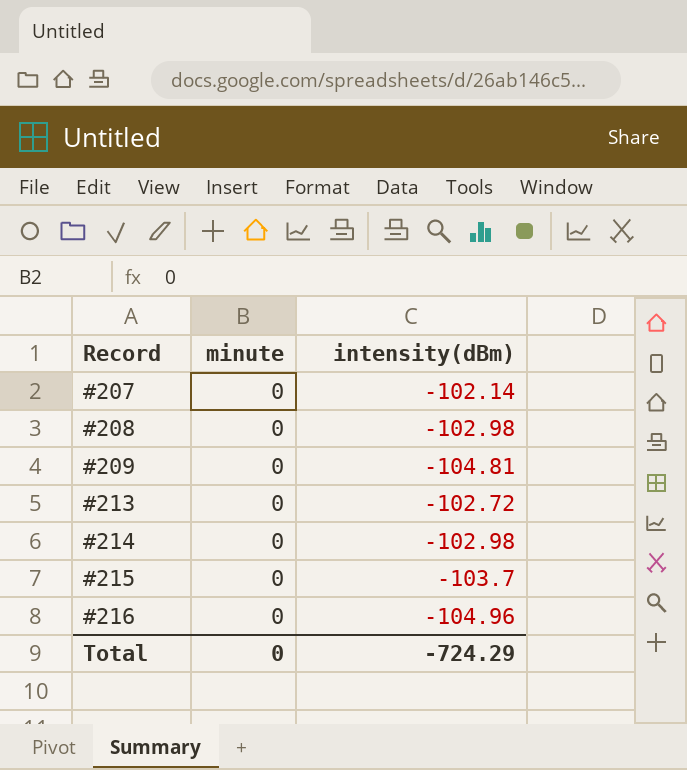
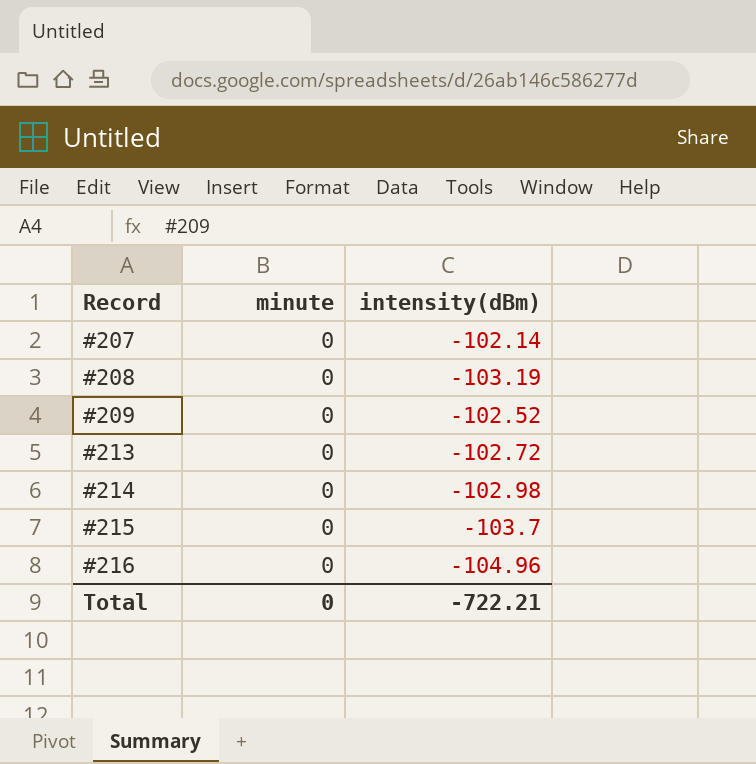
#208 | intensity(dBm): -102.98 -> -103.19
#209 | intensity(dBm): -104.81 -> -102.52
Total | intensity(dBm): -724.29 -> -722.21

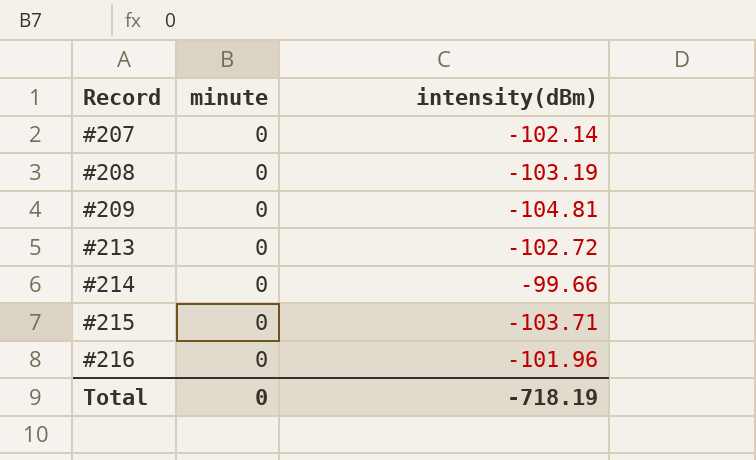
#209 | intensity(dBm): -102.52 -> -104.81
#214 | intensity(dBm): -102.98 -> -99.66
#215 | intensity(dBm): -103.7 -> -103.71
#216 | intensity(dBm): -104.96 -> -101.96
Total | intensity(dBm): -722.21 -> -718.19

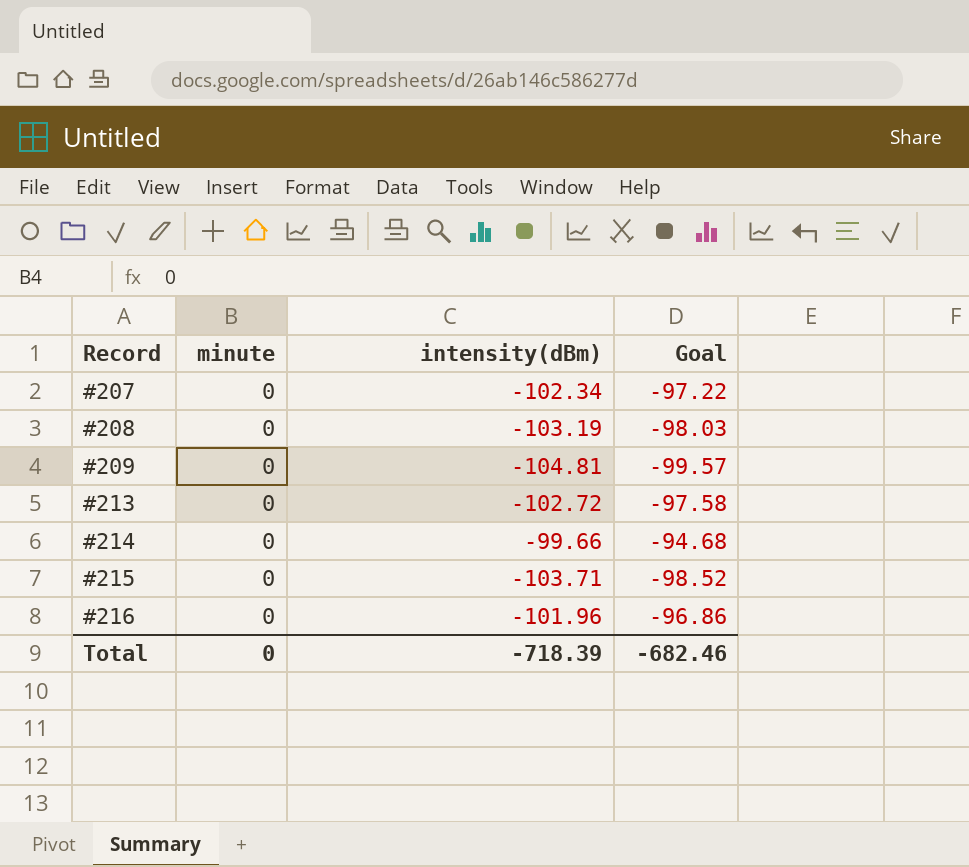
column Goal | formula: none -> [intensity(dBm)] * 0.95
#207 | intensity(dBm): -102.14 -> -102.34
Total | intensity(dBm): -718.19 -> -718.39

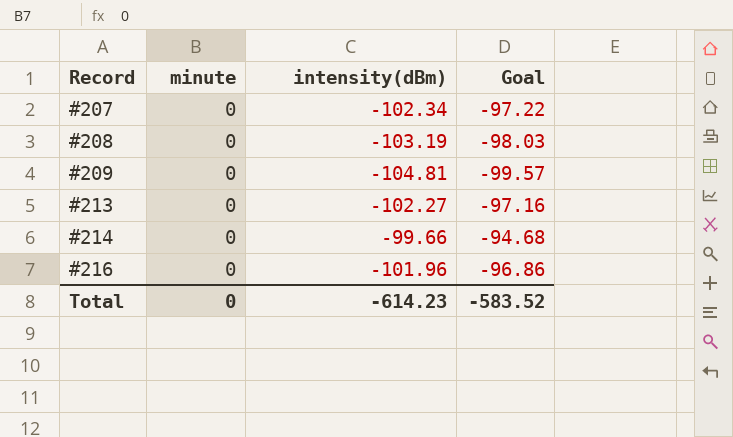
row #215: 0 | -103.71 | -98.52 -> none
#213 | intensity(dBm): -102.72 -> -102.27
#213 | Goal: -97.58 -> -97.16
Total | intensity(dBm): -718.39 -> -614.23
Total | Goal: -682.46 -> -583.52

